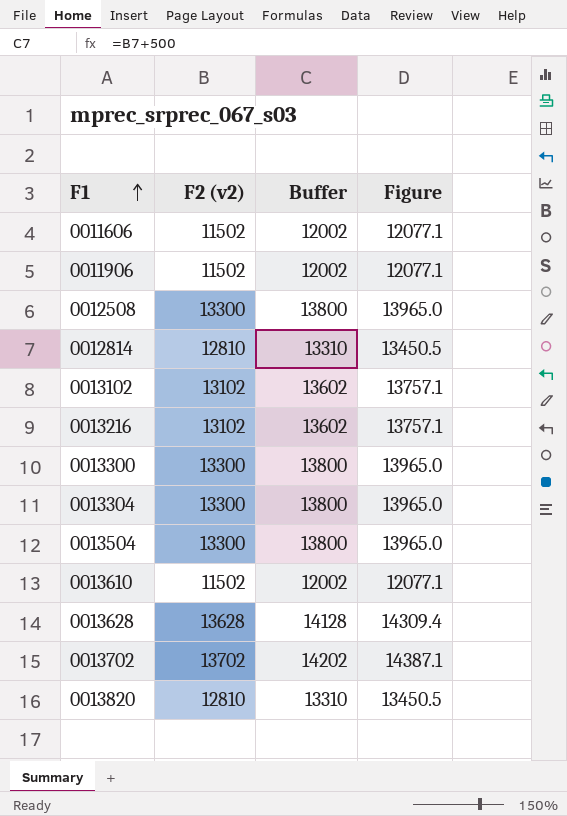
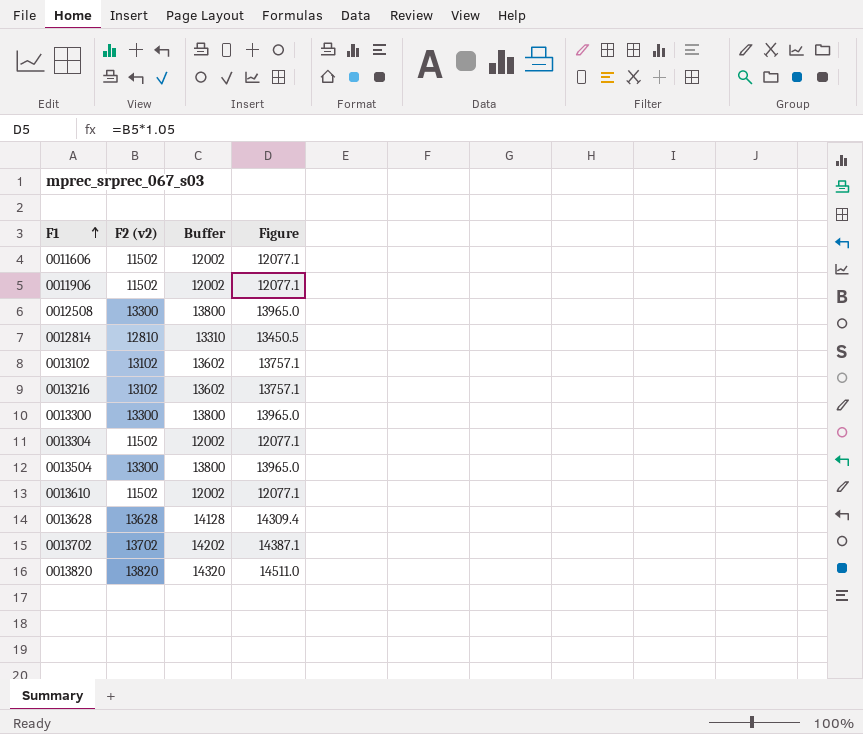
0013304 | F2 (v2): 13300 -> 11502
0013304 | Buffer: 13800 -> 12002
0013304 | Figure: 13965.0 -> 12077.1
0013820 | F2 (v2): 12810 -> 13820
0013820 | Buffer: 13310 -> 14320
0013820 | Figure: 13450.5 -> 14511.0

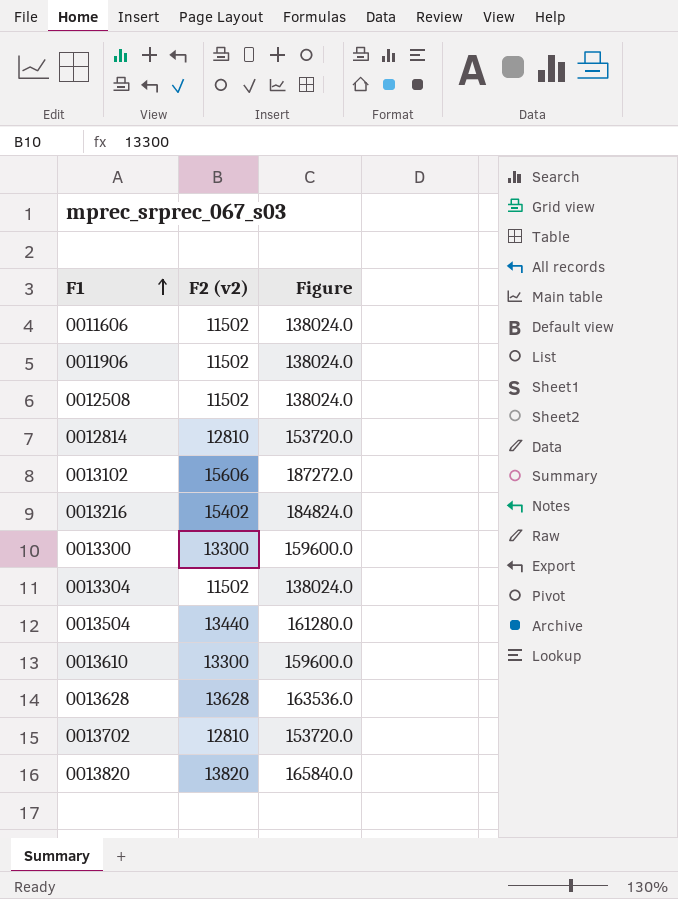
column Buffer | formula: [F2 (v2)] + 500 -> none
column Figure | formula: [F2 (v2)] * 1.05 -> [F2 (v2)] * 12
0012508 | F2 (v2): 13300 -> 11502
0013102 | F2 (v2): 13102 -> 15606
0013216 | F2 (v2): 13102 -> 15402
0013504 | F2 (v2): 13300 -> 13440
0013610 | F2 (v2): 11502 -> 13300
0013702 | F2 (v2): 13702 -> 12810

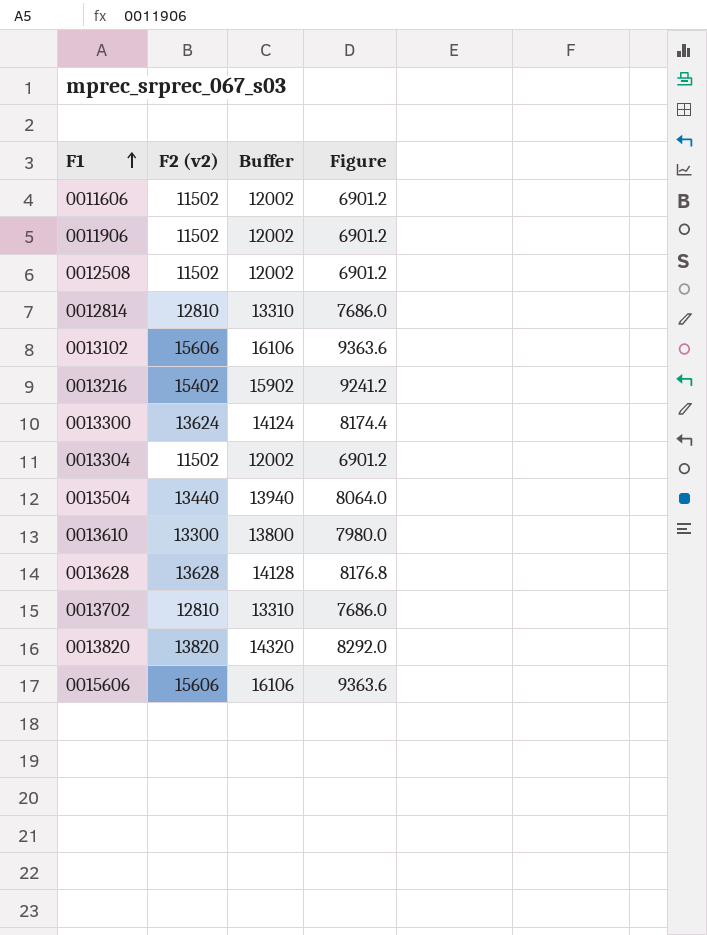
column Buffer | formula: none -> [F2 (v2)] + 500
column Figure | formula: [F2 (v2)] * 12 -> [F2 (v2)] * 0.6
0013300 | F2 (v2): 13300 -> 13624
row 0015606: none -> 15606 | 16106 | 9363.6

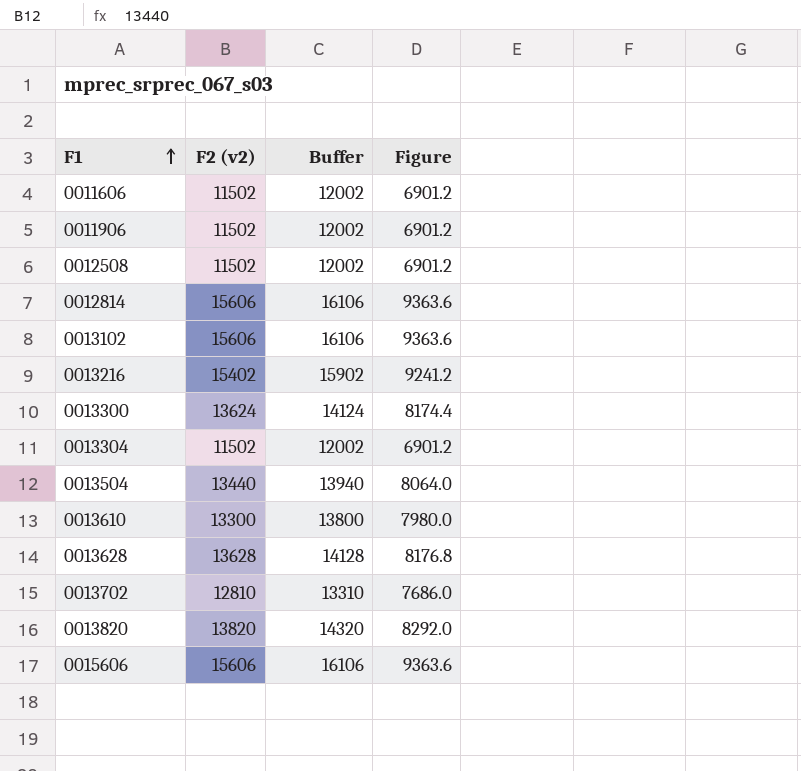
0012814 | F2 (v2): 12810 -> 15606
0012814 | Buffer: 13310 -> 16106
0012814 | Figure: 7686.0 -> 9363.6

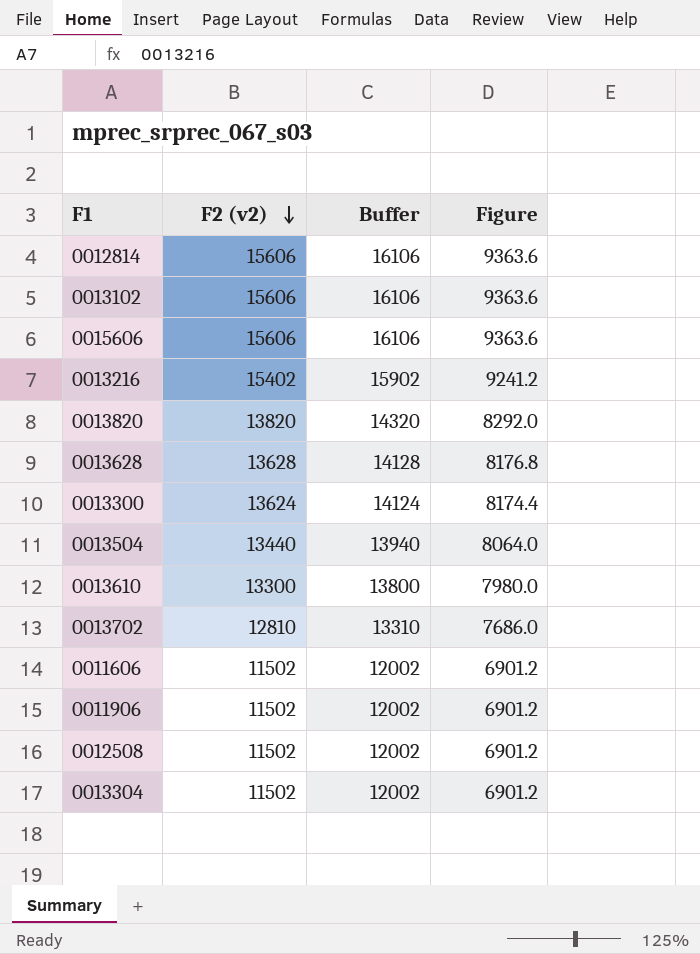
row order: F1 ascending -> F2 (v2) descending

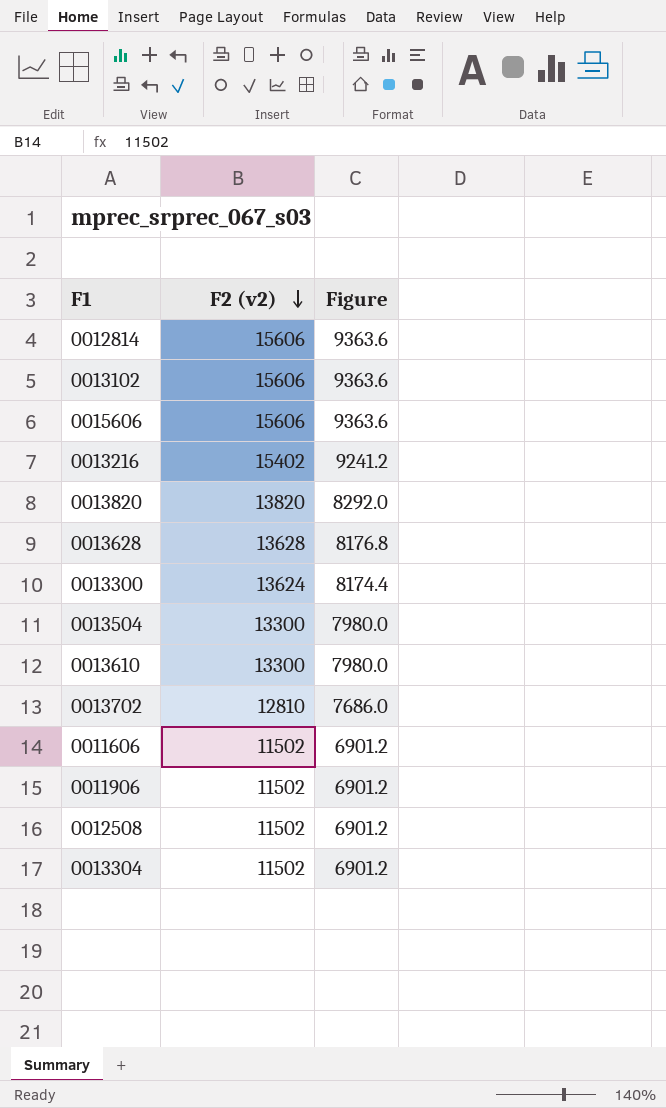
column Buffer | formula: [F2 (v2)] + 500 -> none
0013504 | F2 (v2): 13440 -> 13300
0013504 | Figure: 8064.0 -> 7980.0

